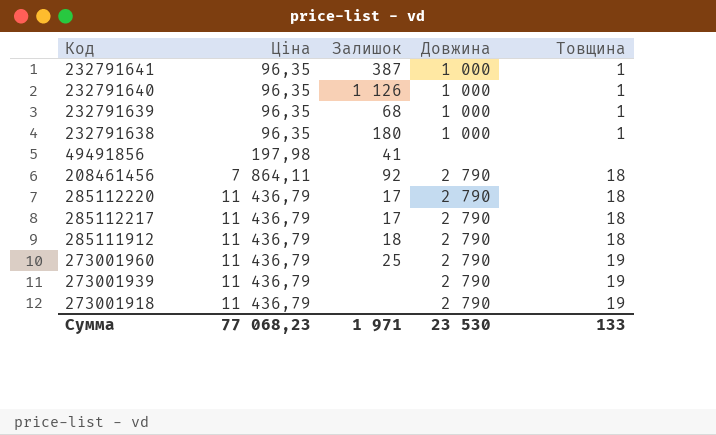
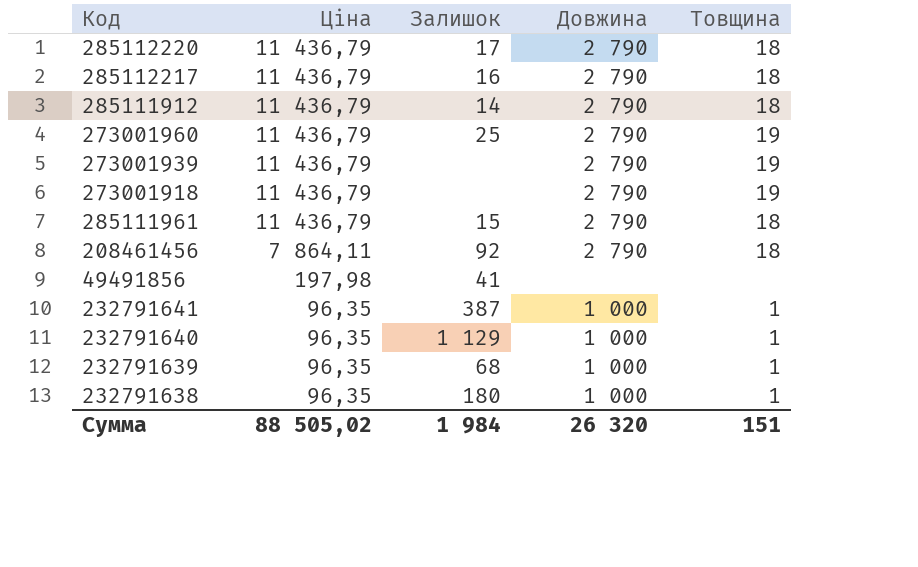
row order: Ціна ascending -> Ціна descending
285112217 | Залишок: 17 -> 16
285111912 | Залишок: 18 -> 14
row 285111961: none -> 11 436,79 | 15 | 2 790 | 18
232791640 | Залишок: 1 126 -> 1 129
Сумма | Ціна: 77 068,23 -> 88 505,02
Сумма | Залишок: 1 971 -> 1 984
Сумма | Довжина: 23 530 -> 26 320
Сумма | Товщина: 133 -> 151

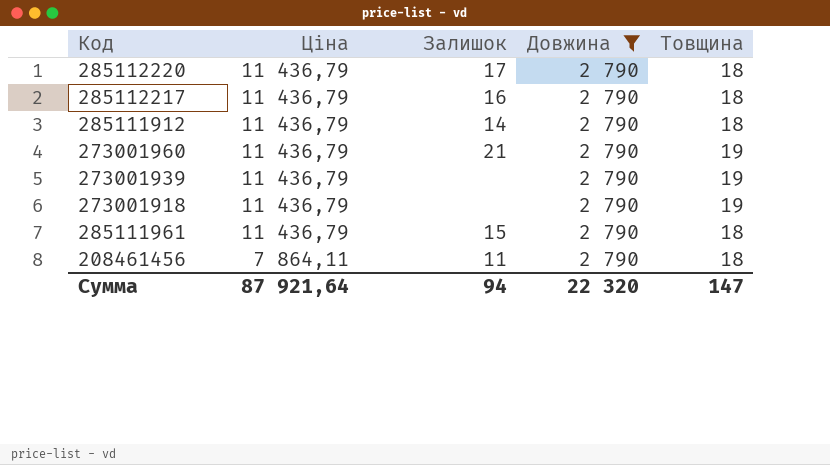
filter: none -> Довжина = 2 790
273001960 | Залишок: 25 -> 21
208461456 | Залишок: 92 -> 11
Сумма | Ціна: 88 505,02 -> 87 921,64
Сумма | Залишок: 1 984 -> 94
Сумма | Довжина: 26 320 -> 22 320
Сумма | Товщина: 151 -> 147

